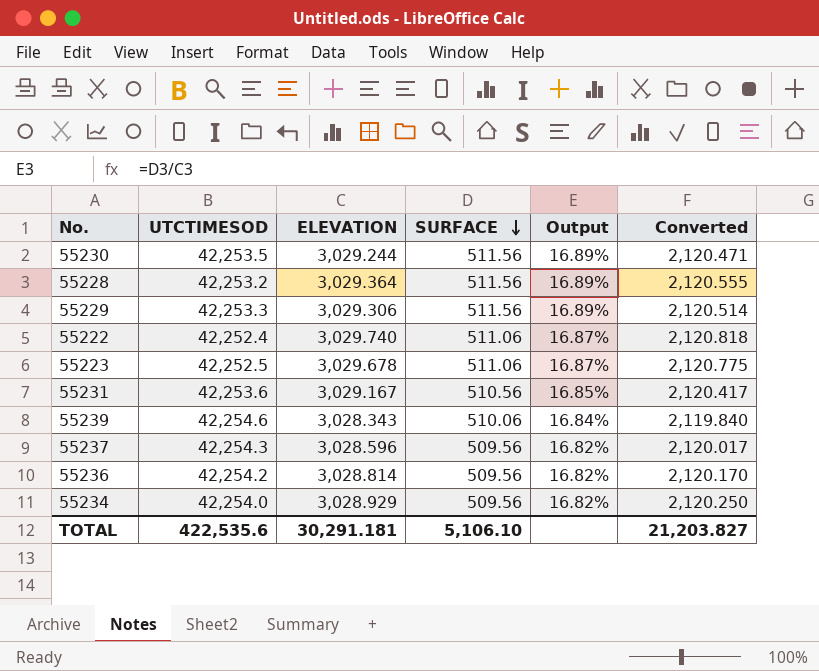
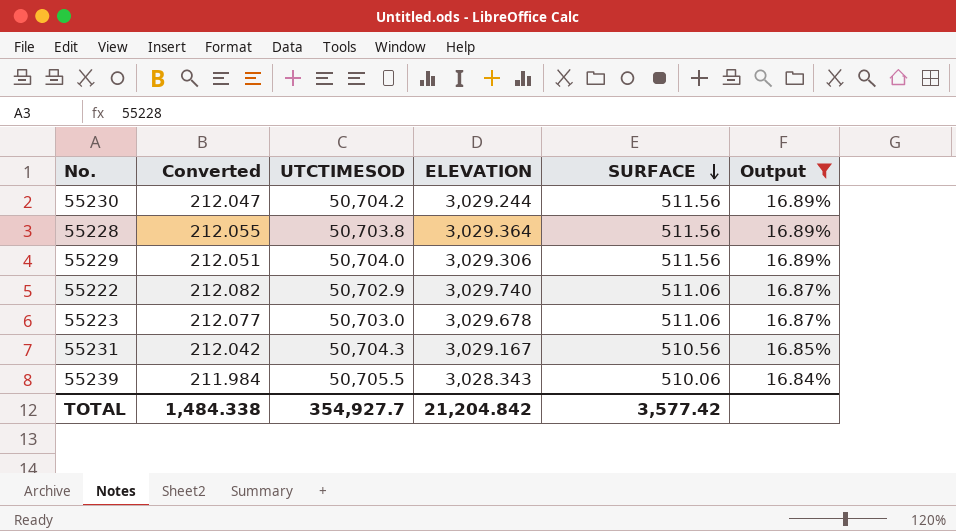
filter: none -> Output != 16.82%
column Converted | formula: [ELEVATION] * 0.7 -> [ELEVATION] * 0.07
column Converted | position: 6 -> 2
55230 | UTCTIMESOD: 42,253.5 -> 50,704.2
55228 | UTCTIMESOD: 42,253.2 -> 50,703.8
55229 | UTCTIMESOD: 42,253.3 -> 50,704.0
55222 | UTCTIMESOD: 42,252.4 -> 50,702.9
55223 | UTCTIMESOD: 42,252.5 -> 50,703.0
55231 | UTCTIMESOD: 42,253.6 -> 50,704.3
55239 | UTCTIMESOD: 42,254.6 -> 50,705.5
TOTAL | Converted: 21,203.827 -> 1,484.338
TOTAL | UTCTIMESOD: 422,535.6 -> 354,927.7
TOTAL | ELEVATION: 30,291.181 -> 21,204.842
TOTAL | SURFACE: 5,106.10 -> 3,577.42

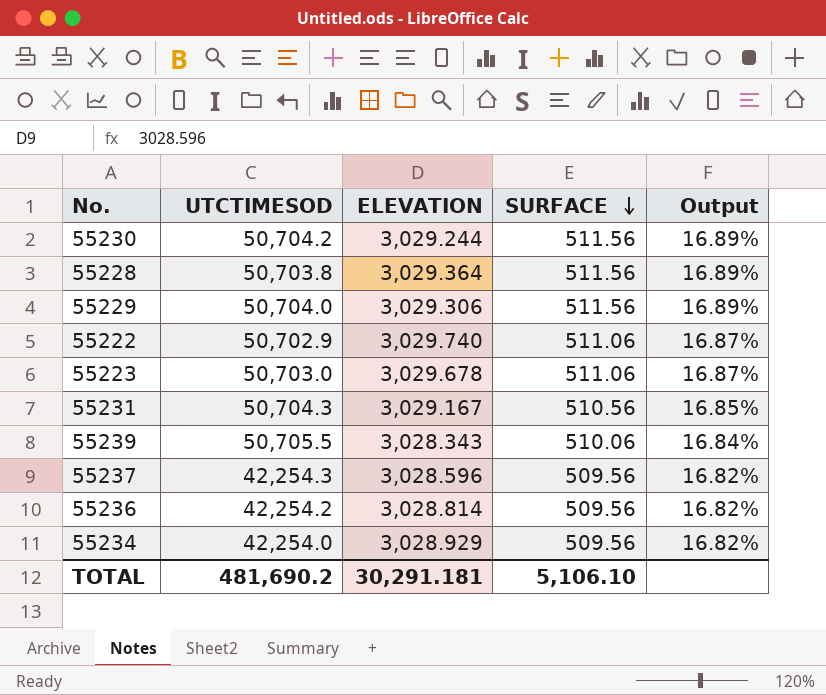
filter: Output != 16.82% -> none
column Converted | formula: [ELEVATION] * 0.07 -> none
TOTAL | UTCTIMESOD: 354,927.7 -> 481,690.2
TOTAL | ELEVATION: 21,204.842 -> 30,291.181
TOTAL | SURFACE: 3,577.42 -> 5,106.10

